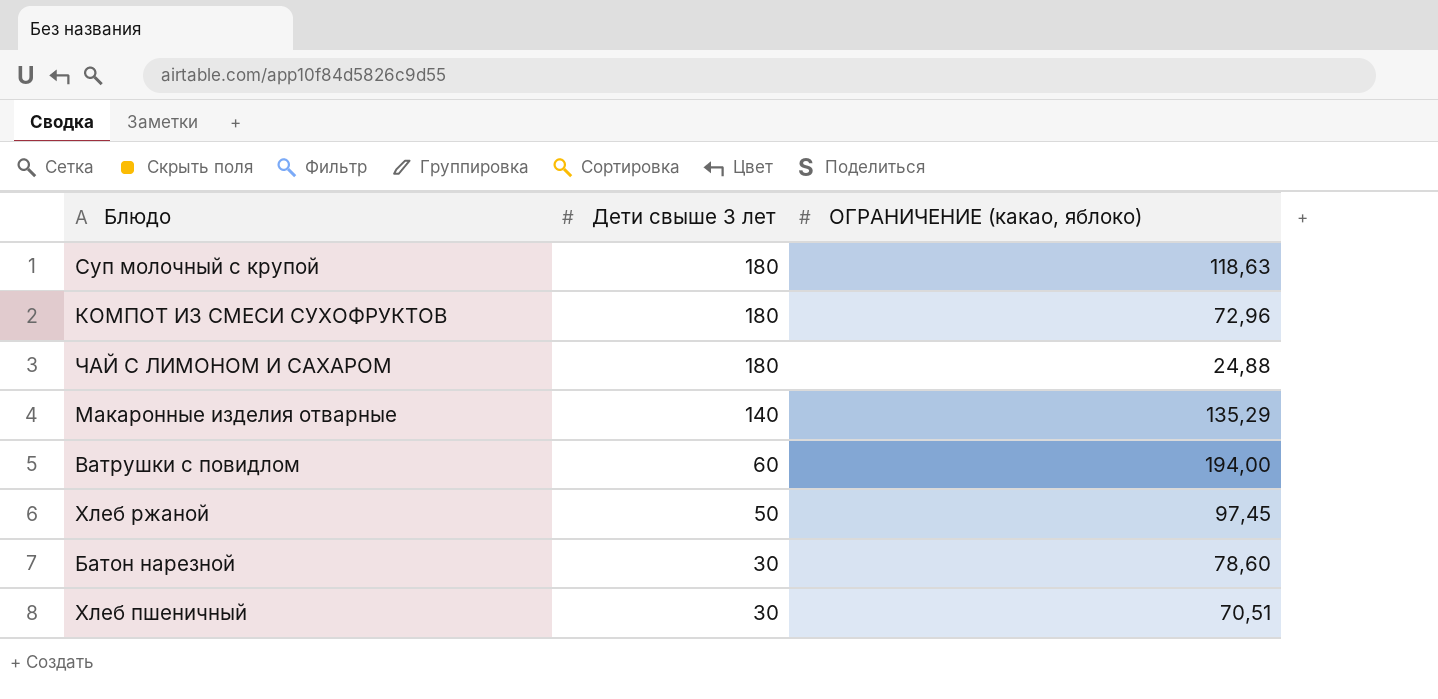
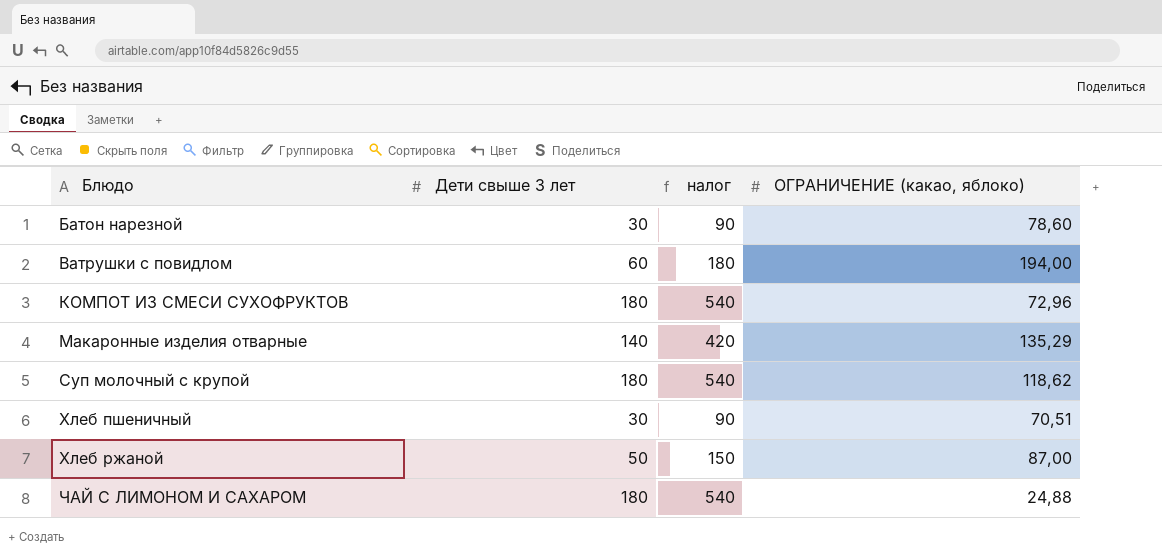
row order: Дети свыше 3 лет descending -> Блюдо ascending
column налог | formula: none -> [Дети свыше 3 лет] * 3
Суп молочный с крупой | ОГРАНИЧЕНИЕ (какао, яблоко): 118,63 -> 118,62
Хлеб ржаной | ОГРАНИЧЕНИЕ (какао, яблоко): 97,45 -> 87,00

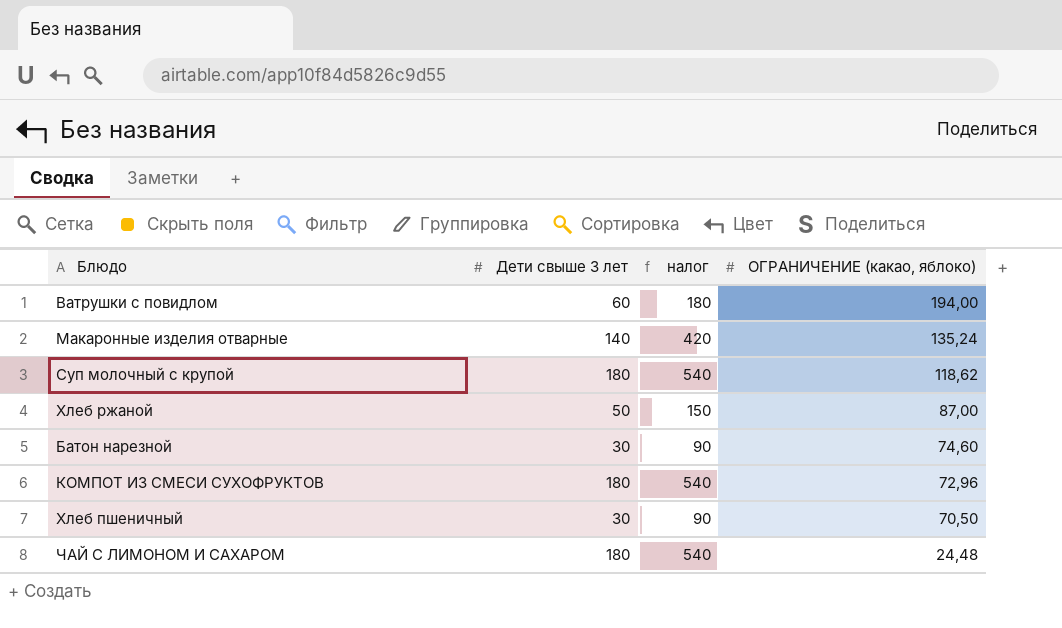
row order: Блюдо ascending -> ОГРАНИЧЕНИЕ (какао, яблоко) descending
Макаронные изделия отварные | ОГРАНИЧЕНИЕ (какао, яблоко): 135,29 -> 135,24
Батон нарезной | ОГРАНИЧЕНИЕ (какао, яблоко): 78,60 -> 74,60
Хлеб пшеничный | ОГРАНИЧЕНИЕ (какао, яблоко): 70,51 -> 70,50
ЧАЙ С ЛИМОНОМ И САХАРОМ | ОГРАНИЧЕНИЕ (какао, яблоко): 24,88 -> 24,48

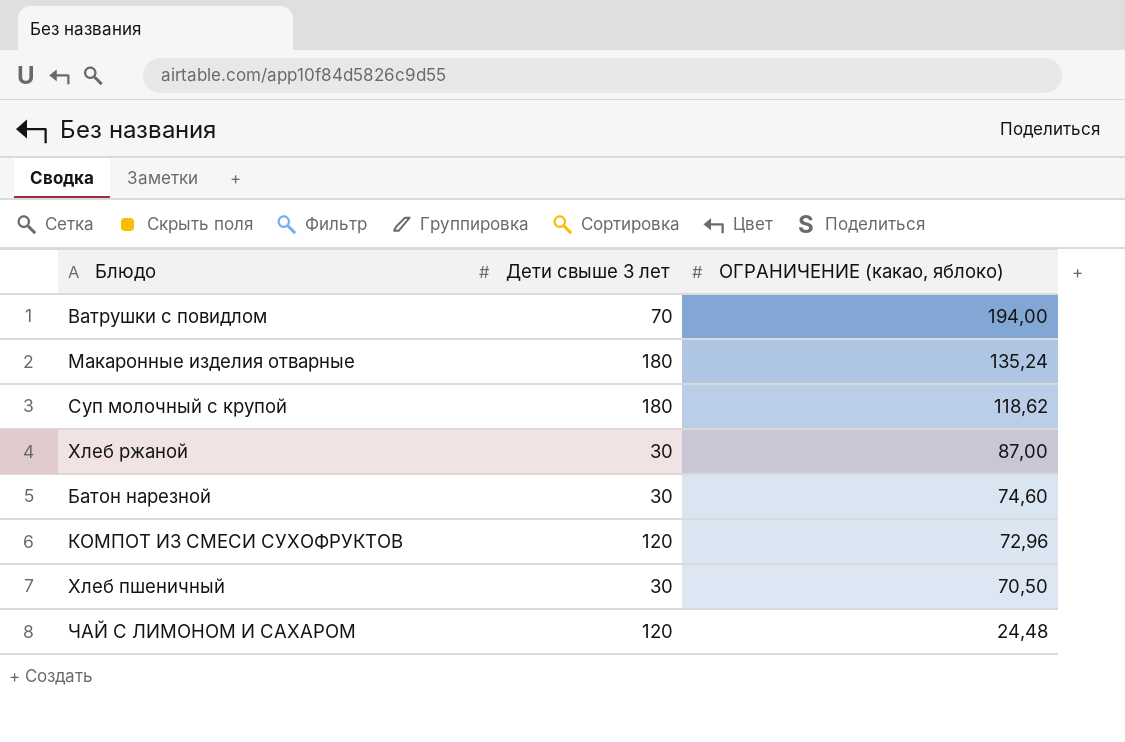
column налог | formula: [Дети свыше 3 лет] * 3 -> none
Ватрушки с повидлом | Дети свыше 3 лет: 60 -> 70
Макаронные изделия отварные | Дети свыше 3 лет: 140 -> 180
Хлеб ржаной | Дети свыше 3 лет: 50 -> 30
КОМПОТ ИЗ СМЕСИ СУХОФРУКТОВ | Дети свыше 3 лет: 180 -> 120
ЧАЙ С ЛИМОНОМ И САХАРОМ | Дети свыше 3 лет: 180 -> 120

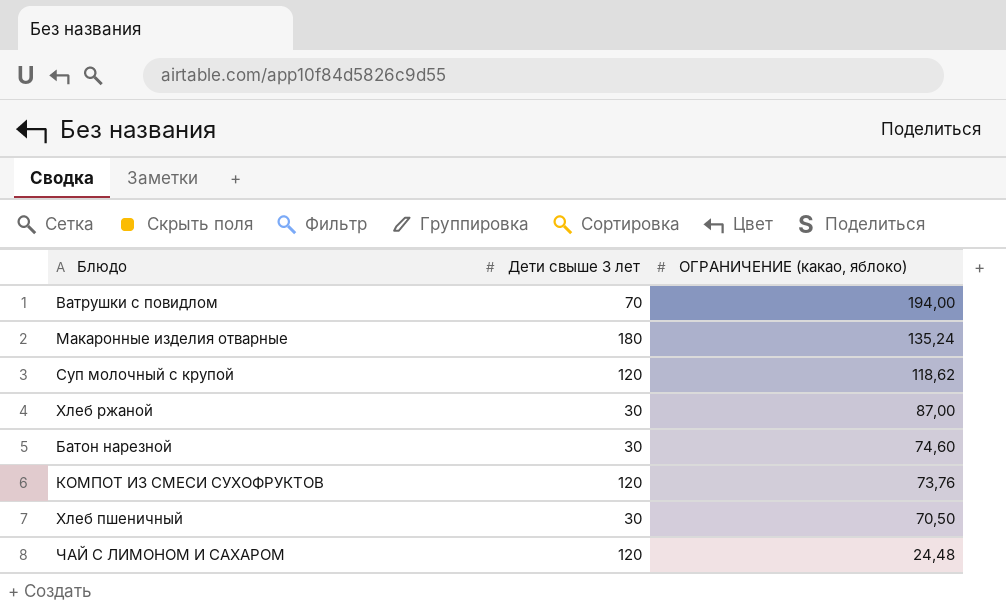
Суп молочный с крупой | Дети свыше 3 лет: 180 -> 120
КОМПОТ ИЗ СМЕСИ СУХОФРУКТОВ | ОГРАНИЧЕНИЕ (какао, яблоко): 72,96 -> 73,76

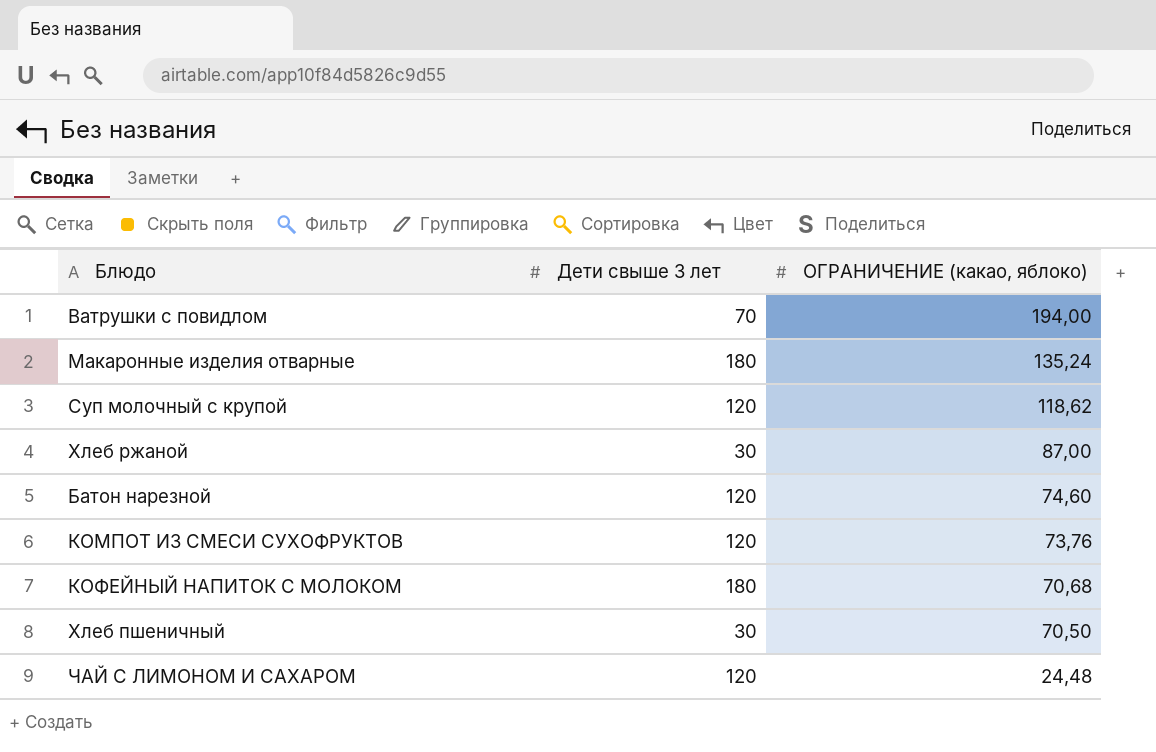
Батон нарезной | Дети свыше 3 лет: 30 -> 120
row КОФЕЙНЫЙ НАПИТОК С МОЛОКОМ: none -> 180 | 70,68

